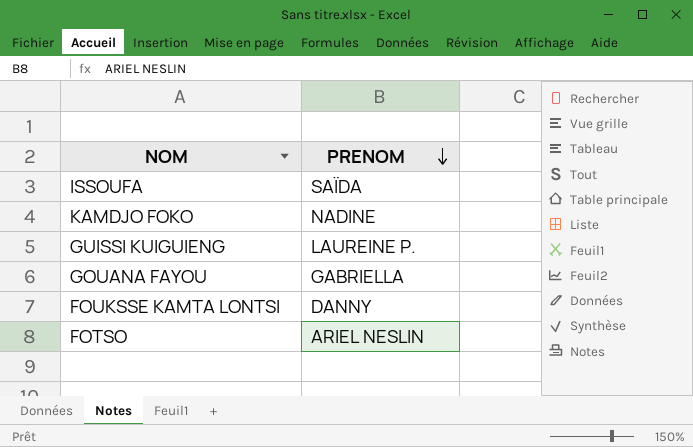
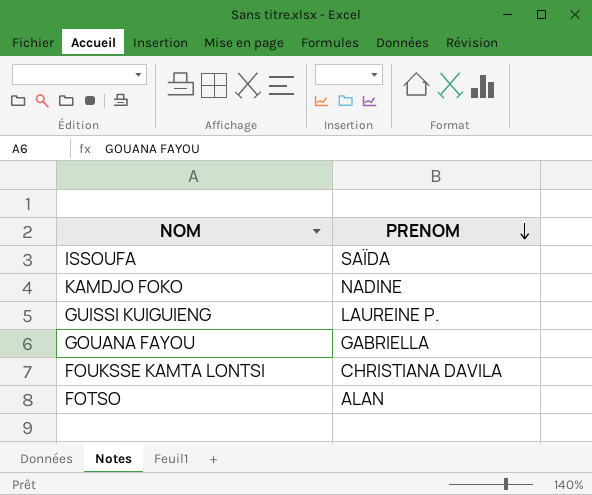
FOUKSSE KAMTA LONTSI | PRENOM: DANNY -> CHRISTIANA DAVILA
FOTSO | PRENOM: ARIEL NESLIN -> ALAN

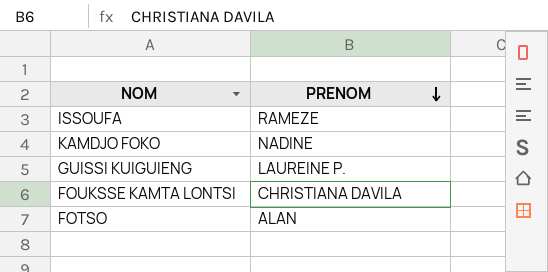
row GOUANA FAYOU: GABRIELLA -> none
ISSOUFA | PRENOM: SAÏDA -> RAMEZE

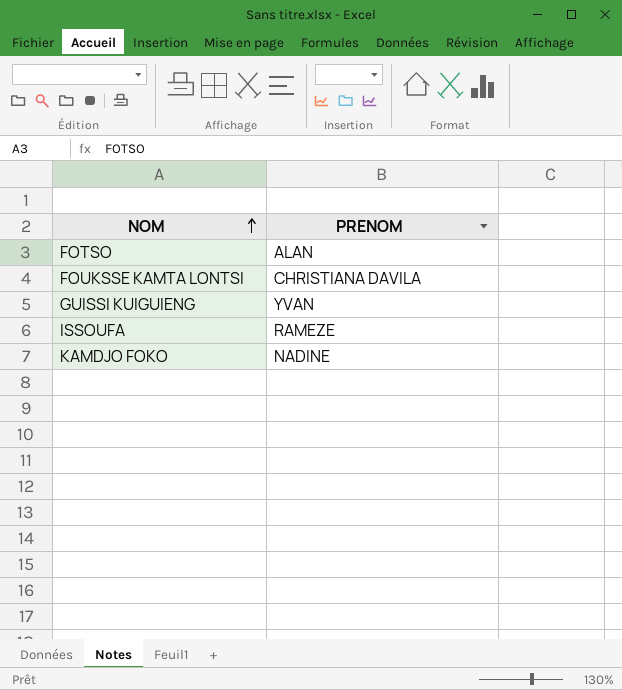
row order: PRENOM descending -> NOM ascending
GUISSI KUIGUIENG | PRENOM: LAUREINE P. -> YVAN

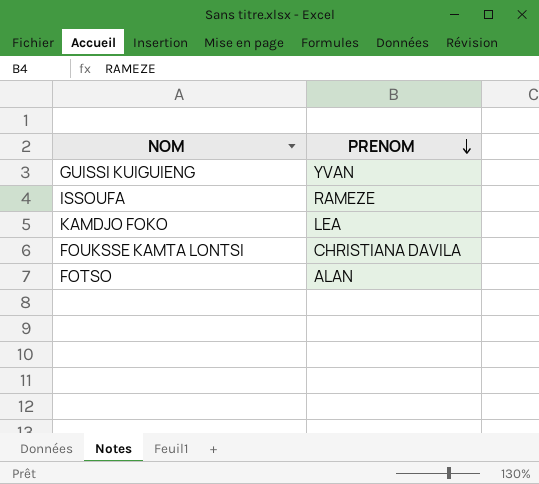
row order: NOM ascending -> PRENOM descending
KAMDJO FOKO | PRENOM: NADINE -> LEA

